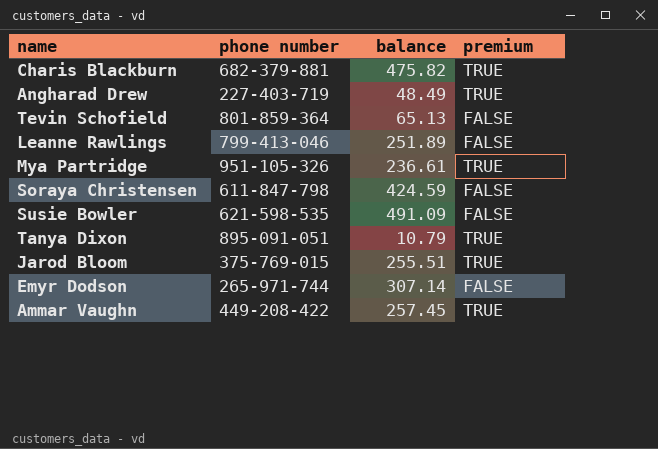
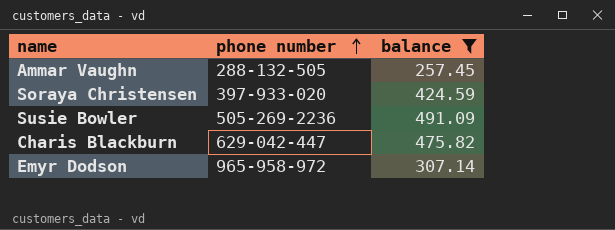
filter: none -> balance >= 257.45
row order: none -> phone number ascending
column premium | position: 4 -> none
Ammar Vaughn | phone number: 449-208-422 -> 288-132-505
Soraya Christensen | phone number: 611-847-798 -> 397-933-020
Susie Bowler | phone number: 621-598-535 -> 505-269-2236
Charis Blackburn | phone number: 682-379-881 -> 629-042-447
Emyr Dodson | phone number: 265-971-744 -> 965-958-972

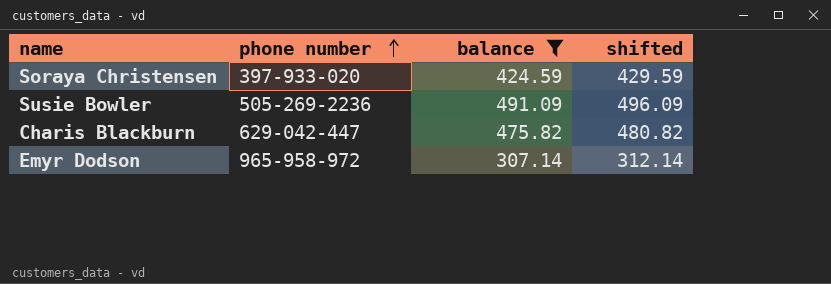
column shifted | formula: none -> [balance] + 5
row Ammar Vaughn: 288-132-505 | 257.45 -> none

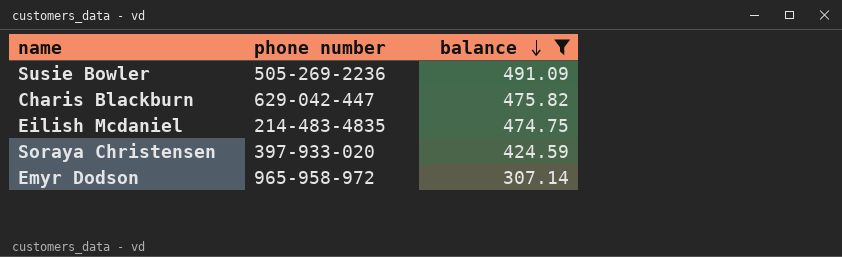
row order: phone number ascending -> balance descending
column shifted | formula: [balance] + 5 -> none
row Eilish Mcdaniel: none -> 214-483-4835 | 474.75

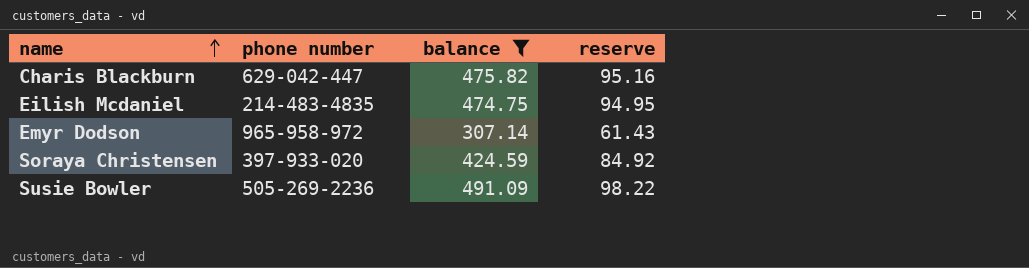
row order: balance descending -> name ascending
column reserve | formula: none -> [balance] * 0.2

